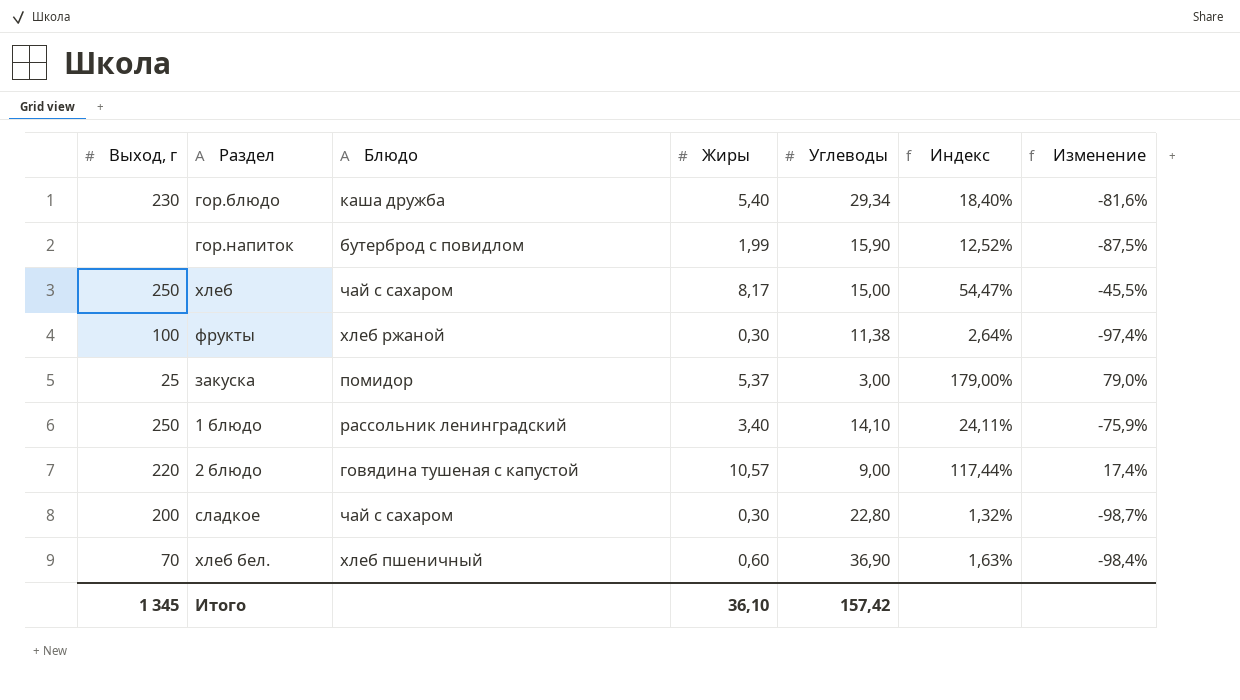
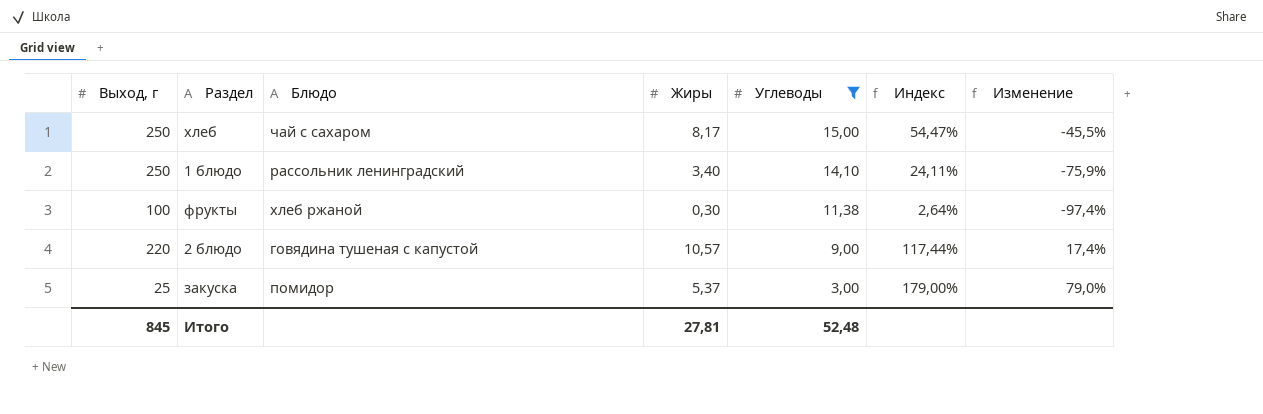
filter: none -> Углеводы <= 15,00
row order: none -> Углеводы descending
Итого | Выход, г: 1 345 -> 845
Итого | Жиры: 36,10 -> 27,81
Итого | Углеводы: 157,42 -> 52,48

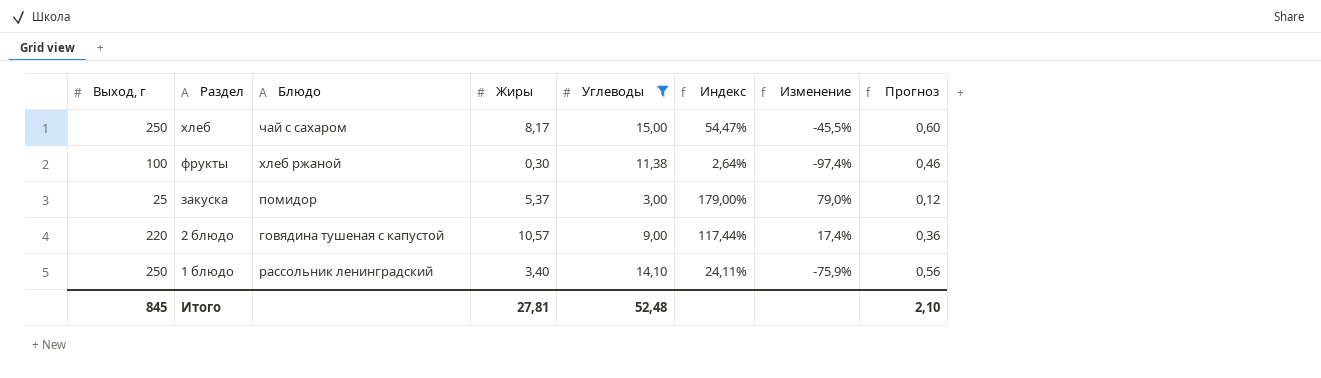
row order: Углеводы descending -> Раздел descending
column Прогноз | formula: none -> [Углеводы] * 0,04

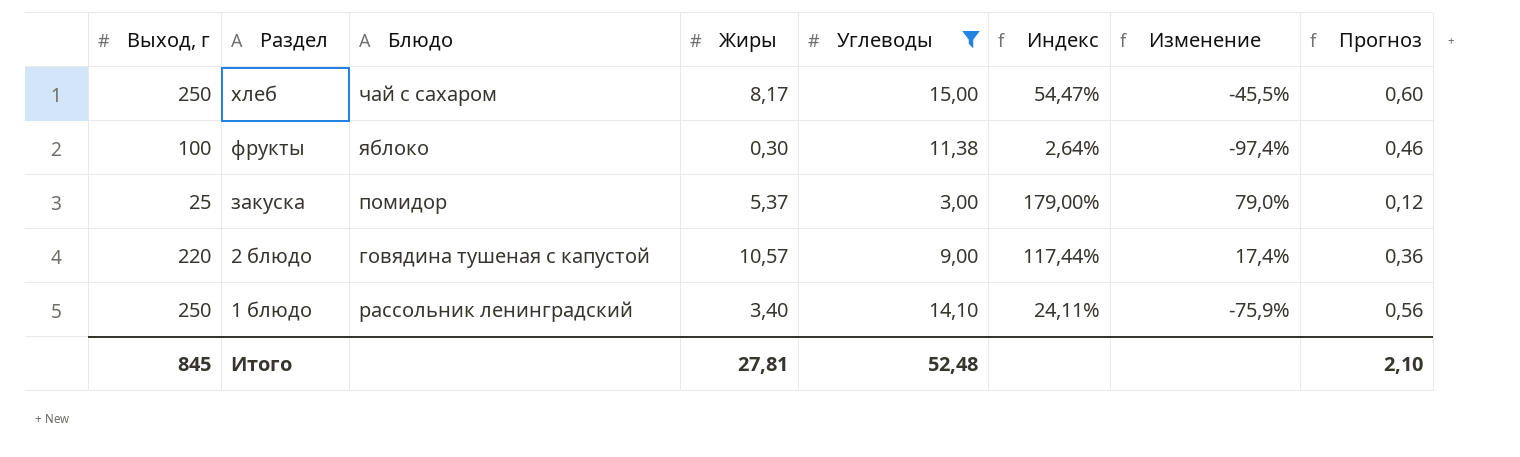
фрукты | Блюдо: хлеб ржаной -> яблоко

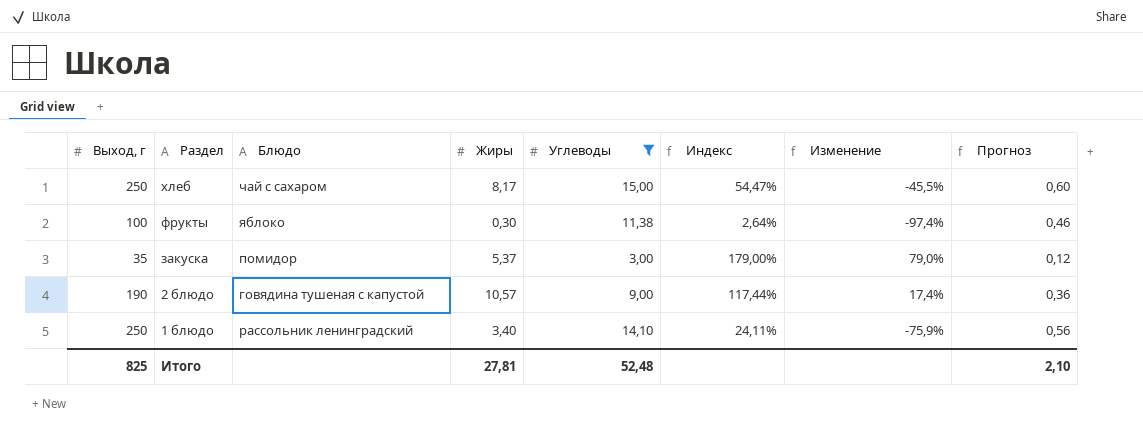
закуска | Выход, г: 25 -> 35
2 блюдо | Выход, г: 220 -> 190
Итого | Выход, г: 845 -> 825

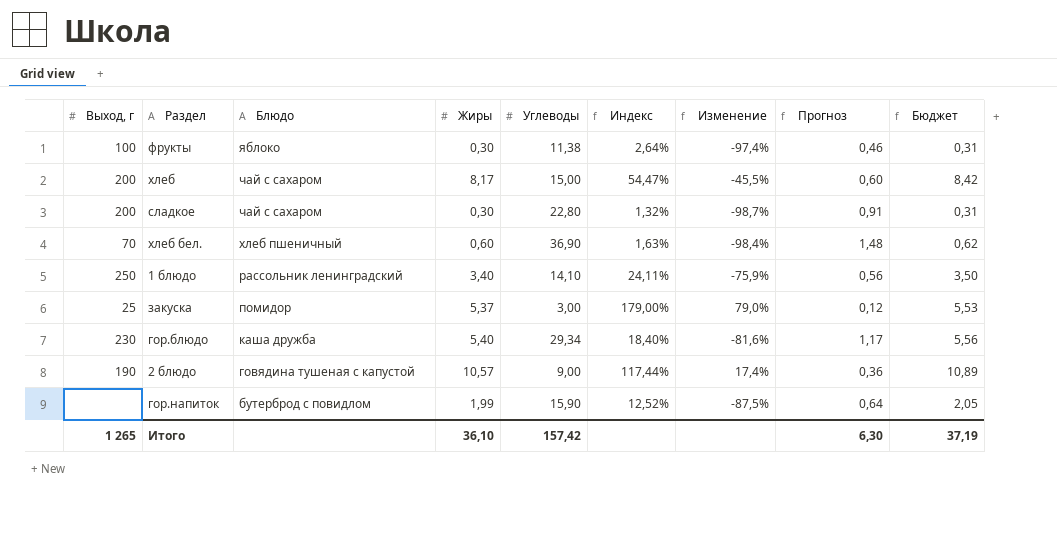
filter: Углеводы <= 15,00 -> none
row order: Раздел descending -> Блюдо descending
column Бюджет | formula: none -> [Жиры] * 1,03
хлеб | Выход, г: 250 -> 200
закуска | Выход, г: 35 -> 25
Итого | Выход, г: 825 -> 1 265
Итого | Жиры: 27,81 -> 36,10
Итого | Углеводы: 52,48 -> 157,42
Итого | Прогноз: 2,10 -> 6,30

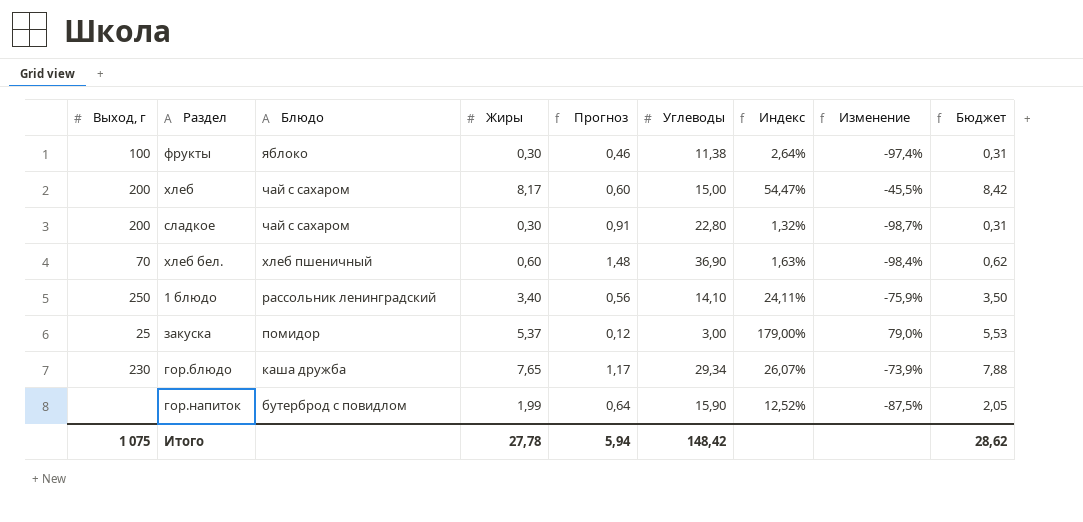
column Прогноз | position: 8 -> 5
row 2 блюдо: 190 | говядина тушеная с капустой | 10,57 | 9,00 | 117,44% | 17,4% | 0,36 | 10,89 -> none
гор.блюдо | Жиры: 5,40 -> 7,65
гор.блюдо | Индекс: 18,40% -> 26,07%
гор.блюдо | Изменение: -81,6% -> -73,9%
гор.блюдо | Бюджет: 5,56 -> 7,88
Итого | Выход, г: 1 265 -> 1 075
Итого | Жиры: 36,10 -> 27,78
Итого | Прогноз: 6,30 -> 5,94
Итого | Углеводы: 157,42 -> 148,42
Итого | Бюджет: 37,19 -> 28,62

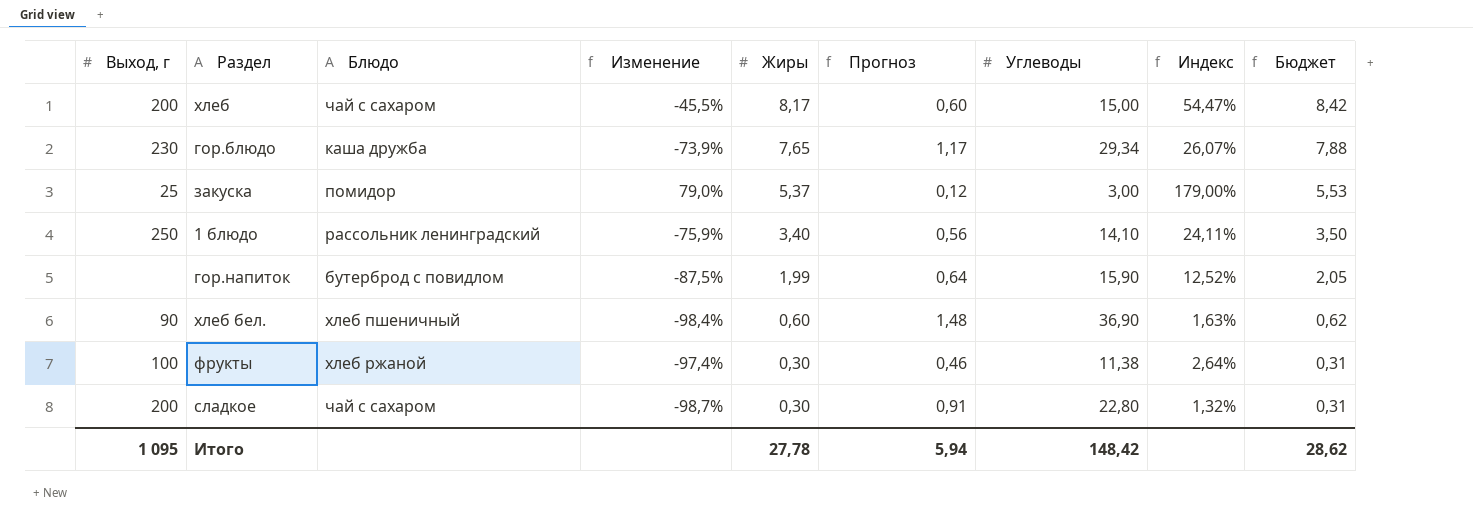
row order: Блюдо descending -> Жиры descending
column Изменение | position: 8 -> 4
хлеб бел. | Выход, г: 70 -> 90
фрукты | Блюдо: яблоко -> хлеб ржаной
Итого | Выход, г: 1 075 -> 1 095

